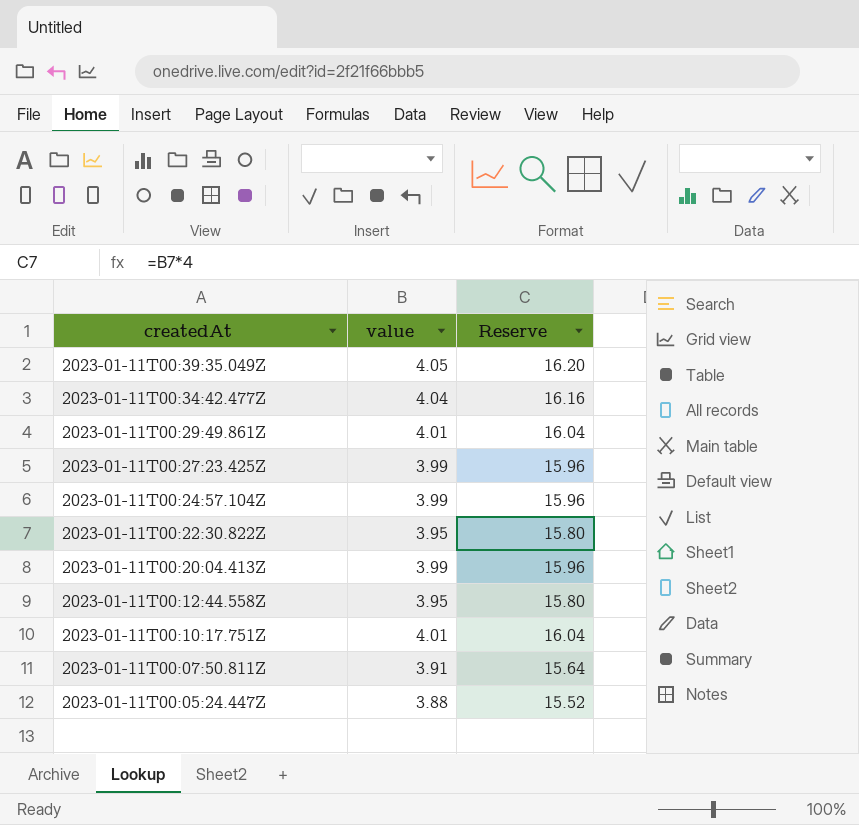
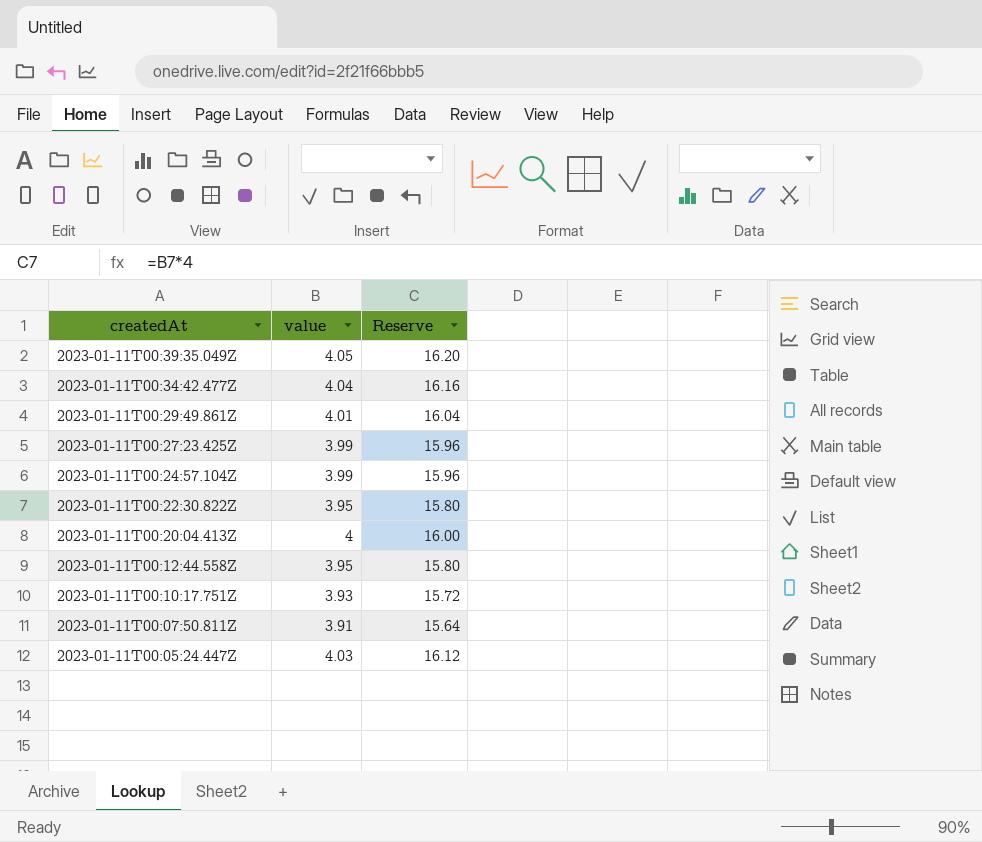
2023-01-11T00:20:04.413Z | value: 3.99 -> 4
2023-01-11T00:20:04.413Z | Reserve: 15.96 -> 16.00
2023-01-11T00:10:17.751Z | value: 4.01 -> 3.93
2023-01-11T00:10:17.751Z | Reserve: 16.04 -> 15.72
2023-01-11T00:05:24.447Z | value: 3.88 -> 4.03
2023-01-11T00:05:24.447Z | Reserve: 15.52 -> 16.12

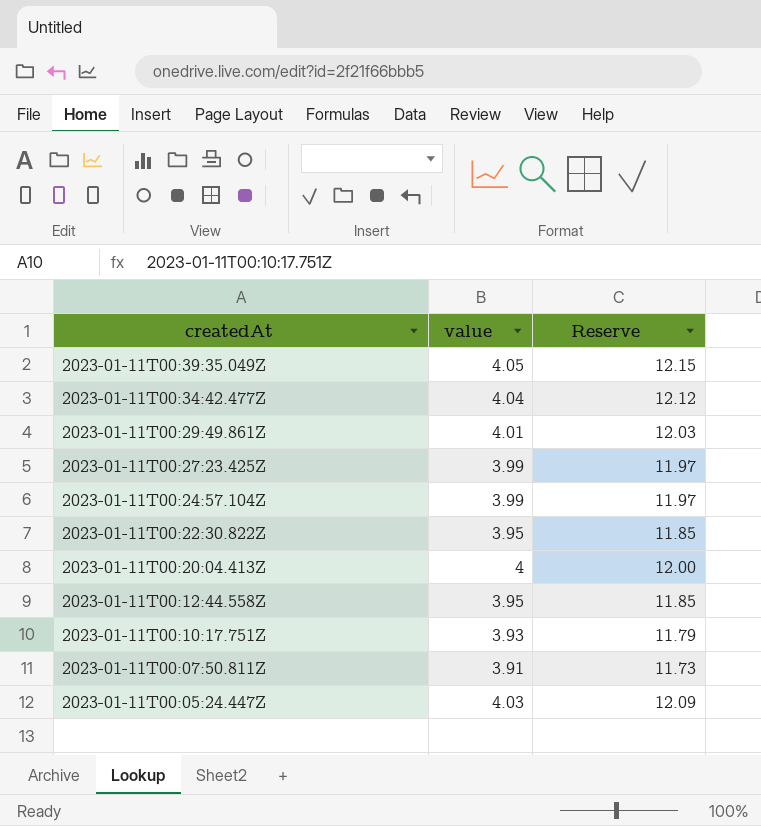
column Reserve | formula: [value] * 4 -> [value] * 3

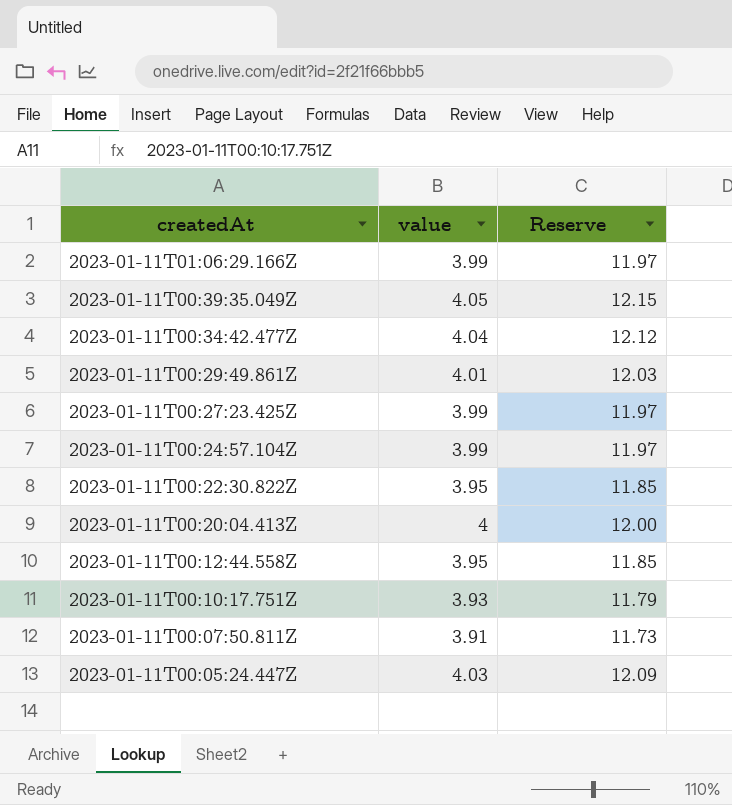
row 2023-01-11T01:06:29.166Z: none -> 3.99 | 11.97

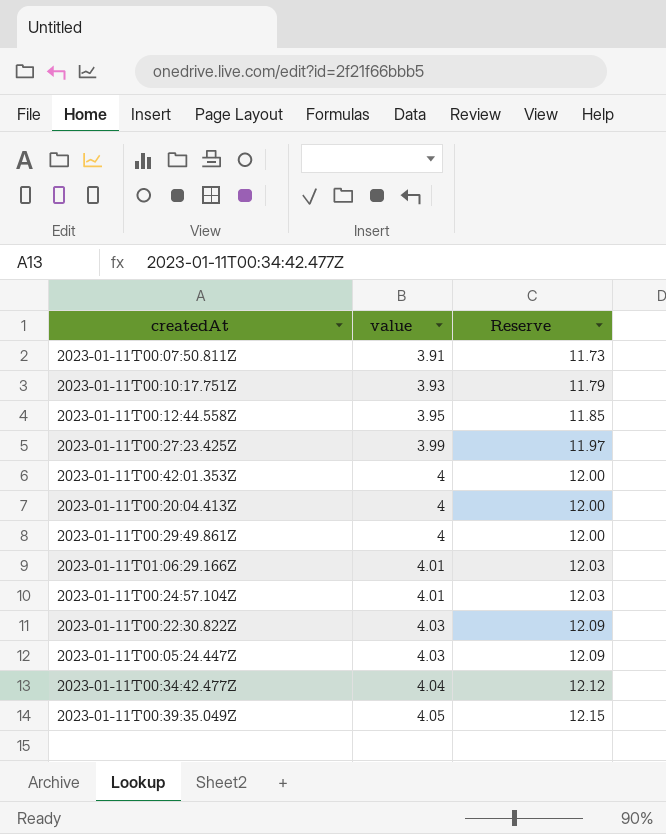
row order: createdAt descending -> value ascending
row 2023-01-11T00:42:01.353Z: none -> 4 | 12.00
2023-01-11T00:29:49.861Z | value: 4.01 -> 4
2023-01-11T00:29:49.861Z | Reserve: 12.03 -> 12.00
2023-01-11T01:06:29.166Z | value: 3.99 -> 4.01
2023-01-11T01:06:29.166Z | Reserve: 11.97 -> 12.03
2023-01-11T00:24:57.104Z | value: 3.99 -> 4.01
2023-01-11T00:24:57.104Z | Reserve: 11.97 -> 12.03
2023-01-11T00:22:30.822Z | value: 3.95 -> 4.03
2023-01-11T00:22:30.822Z | Reserve: 11.85 -> 12.09

